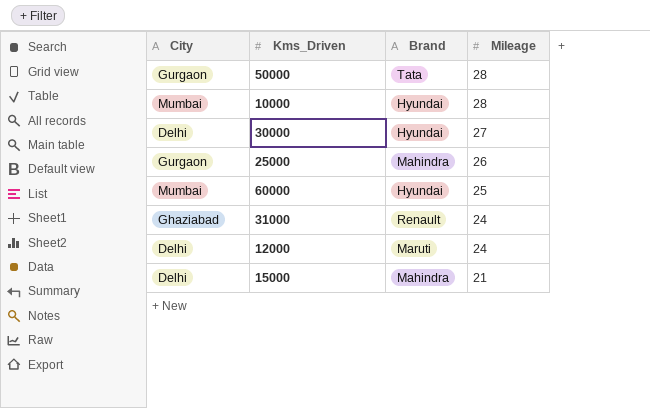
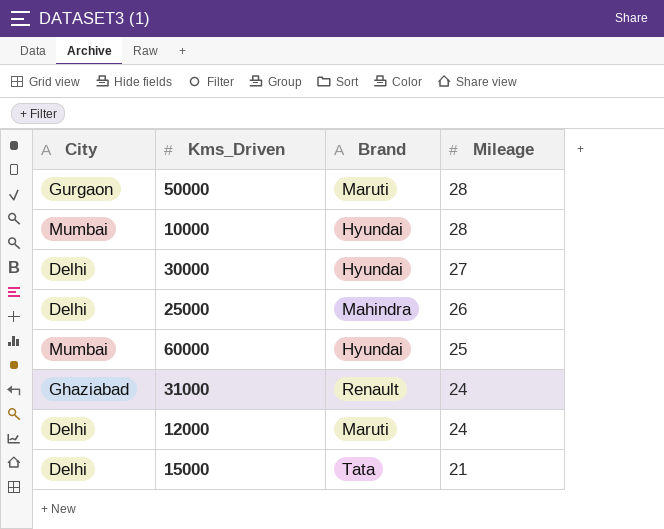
50000 | Brand: Tata -> Maruti
25000 | City: Gurgaon -> Delhi
15000 | Brand: Mahindra -> Tata

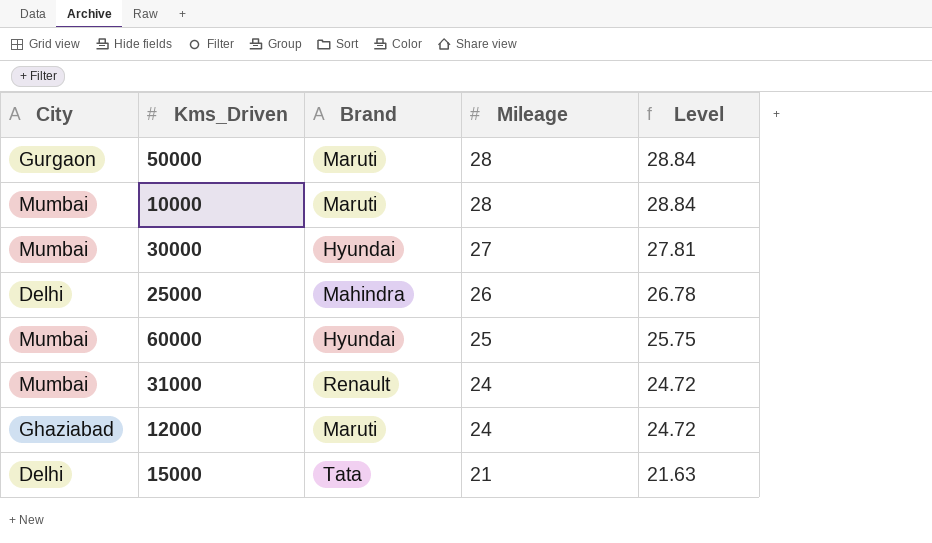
column Level | formula: none -> [Mileage] * 1.03
10000 | Brand: Hyundai -> Maruti
30000 | City: Delhi -> Mumbai
31000 | City: Ghaziabad -> Mumbai
12000 | City: Delhi -> Ghaziabad

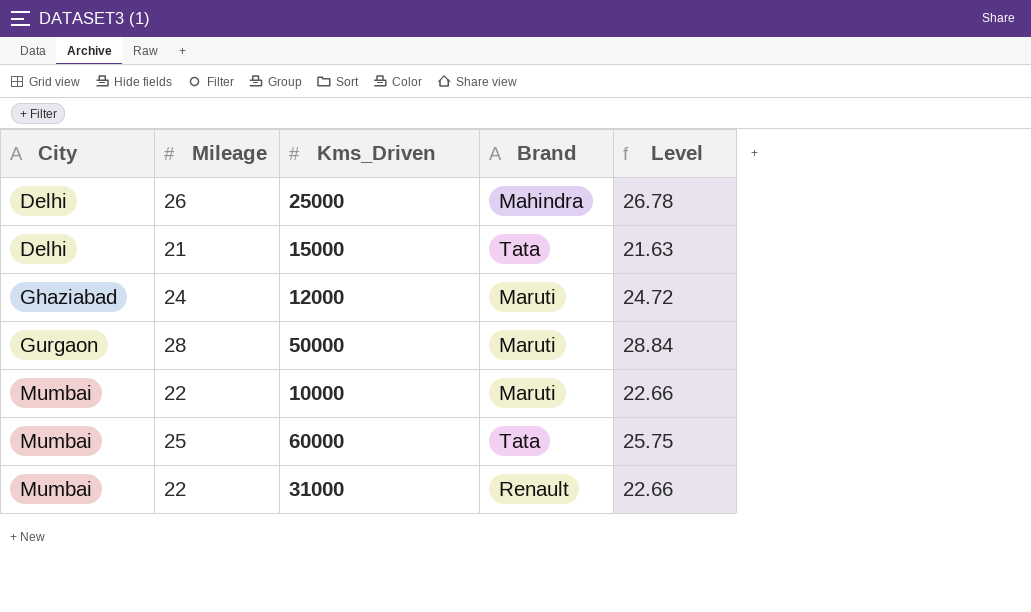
row order: Mileage descending -> City ascending
column Mileage | position: 4 -> 2
row 30000: Mumbai | Hyundai | 27 | 27.81 -> none
10000 | Mileage: 28 -> 22
10000 | Level: 28.84 -> 22.66
60000 | Brand: Hyundai -> Tata
31000 | Mileage: 24 -> 22
31000 | Level: 24.72 -> 22.66

